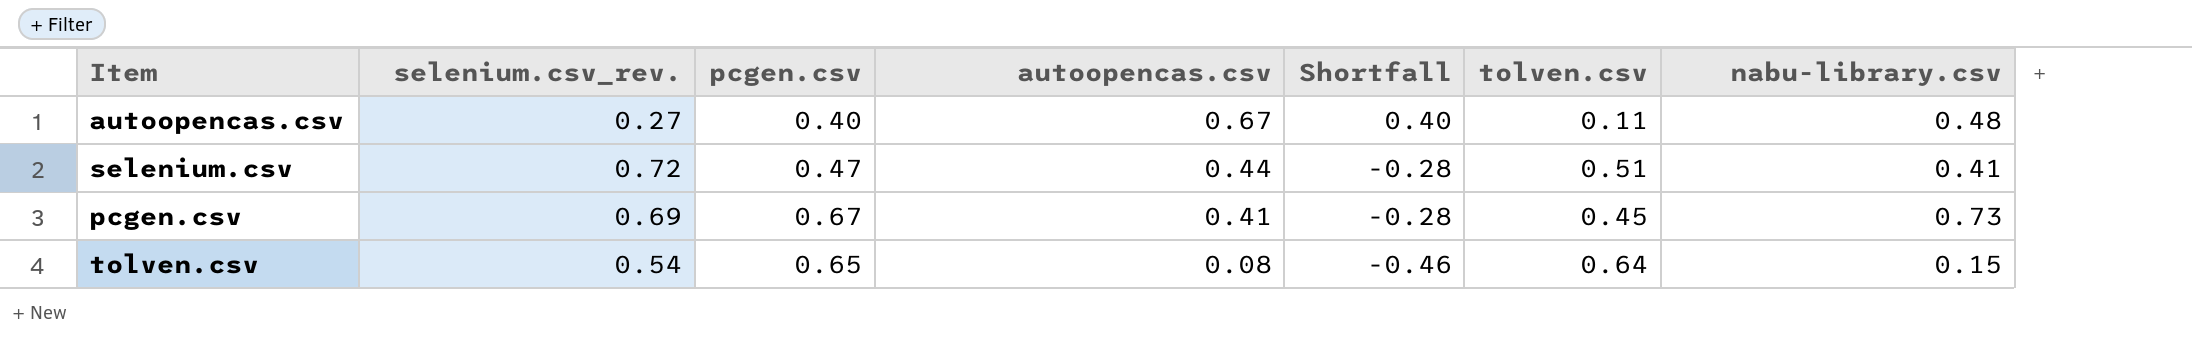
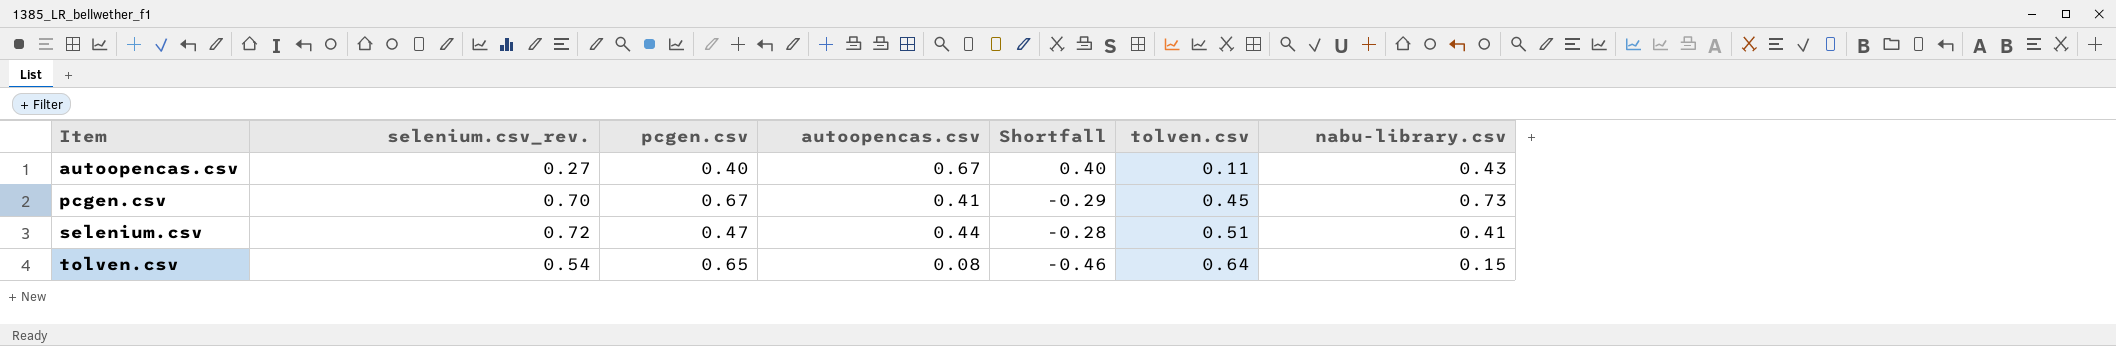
row order: autoopencas.csv descending -> Item ascending
autoopencas.csv | nabu-library.csv: 0.48 -> 0.43
pcgen.csv | selenium.csv_rev.: 0.69 -> 0.70
pcgen.csv | Shortfall: -0.28 -> -0.29

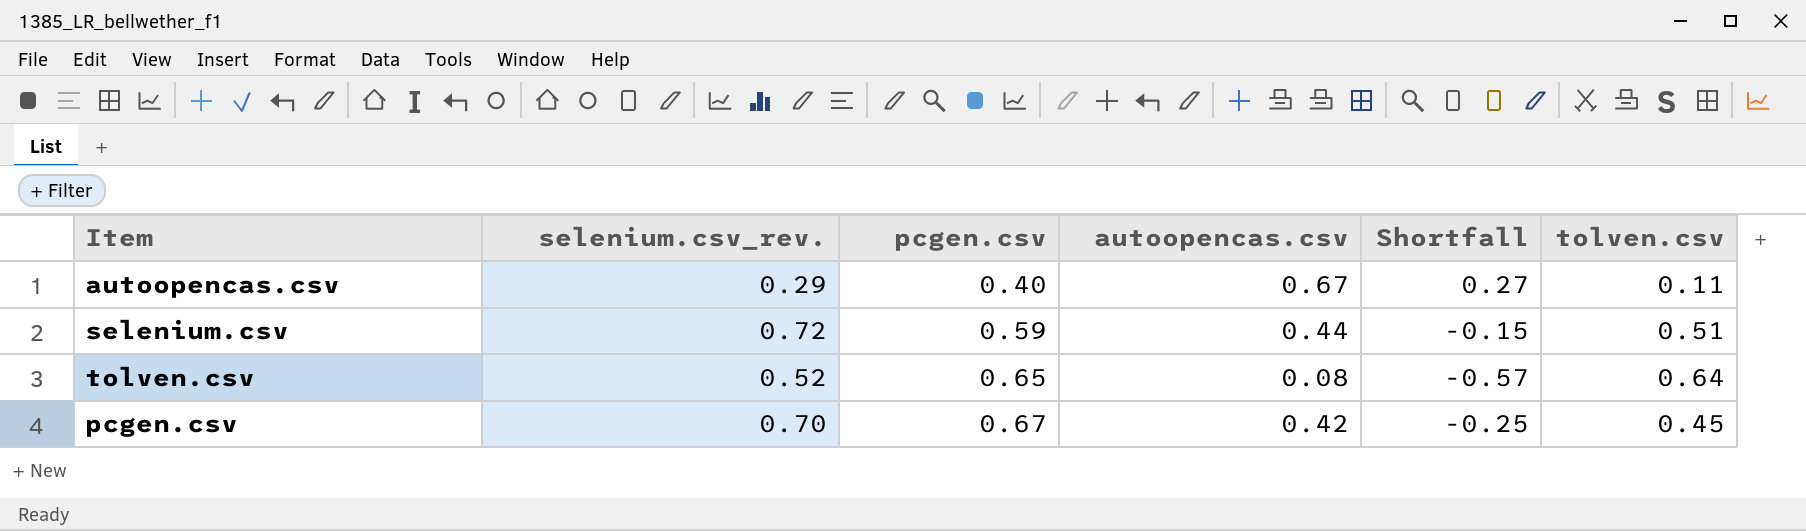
row order: Item ascending -> pcgen.csv ascending
column nabu-library.csv | position: 7 -> none
column Shortfall | formula: [autoopencas.csv] - [selenium.csv_rev.] -> [autoopencas.csv] - [pcgen.csv]
autoopencas.csv | selenium.csv_rev.: 0.27 -> 0.29
selenium.csv | pcgen.csv: 0.47 -> 0.59
tolven.csv | selenium.csv_rev.: 0.54 -> 0.52
pcgen.csv | autoopencas.csv: 0.41 -> 0.42

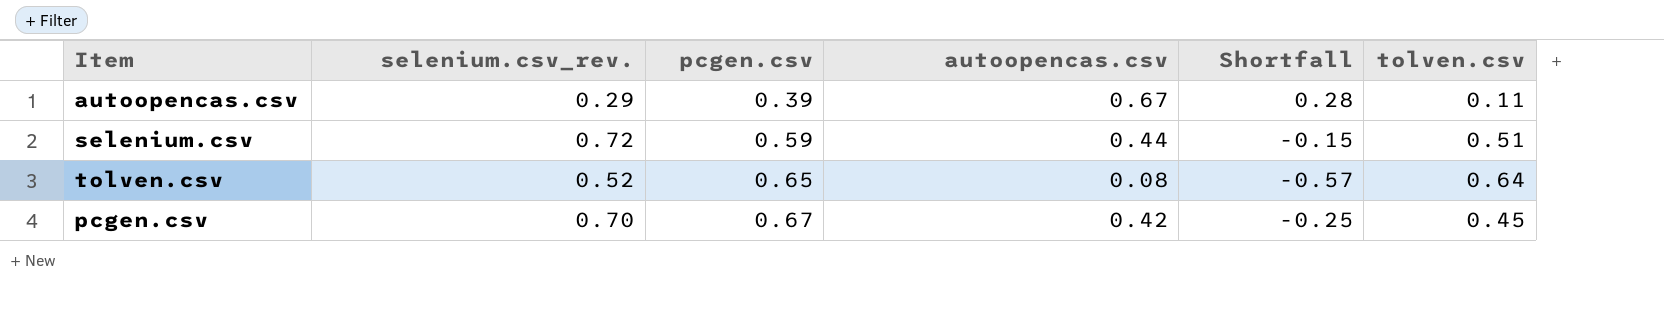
autoopencas.csv | pcgen.csv: 0.40 -> 0.39
autoopencas.csv | Shortfall: 0.27 -> 0.28

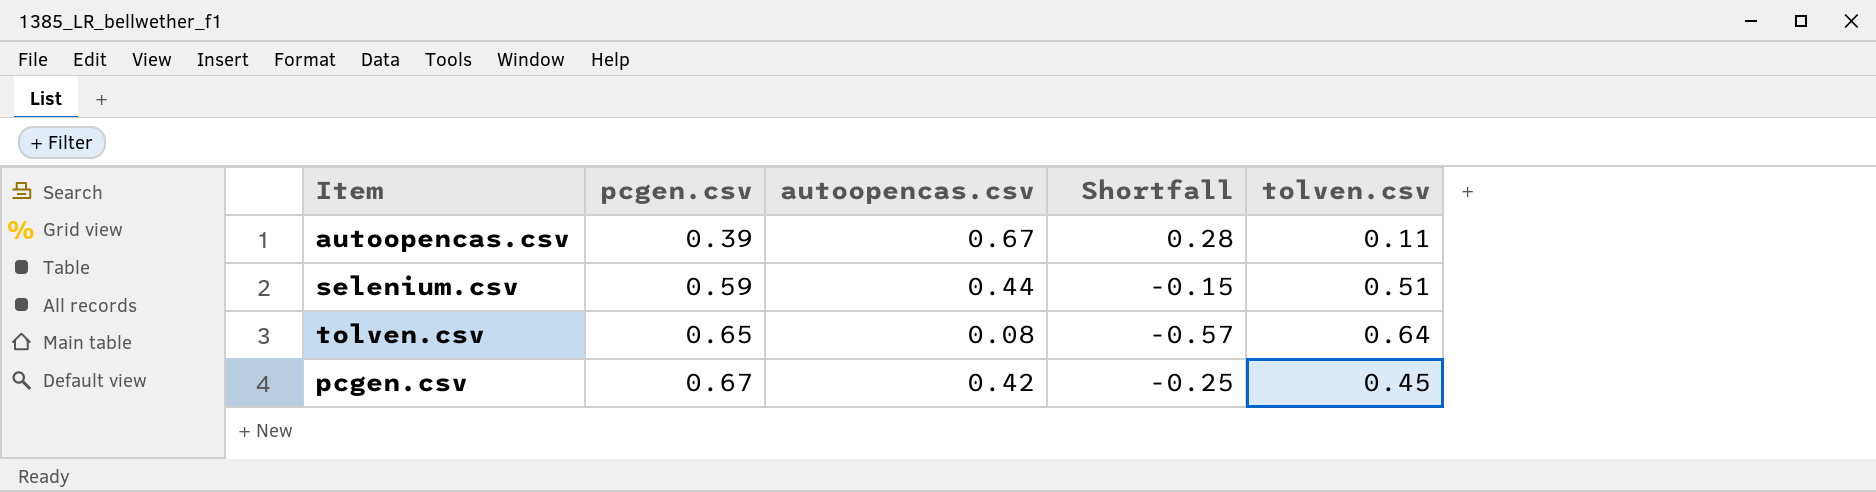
column selenium.csv_rev. | position: 2 -> none

